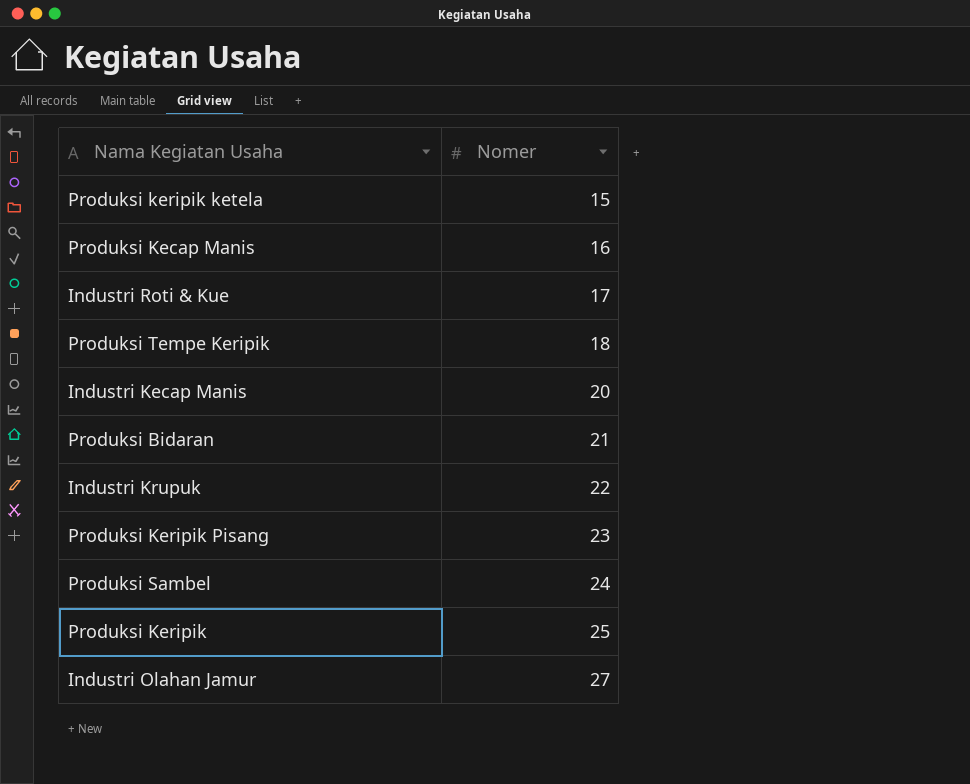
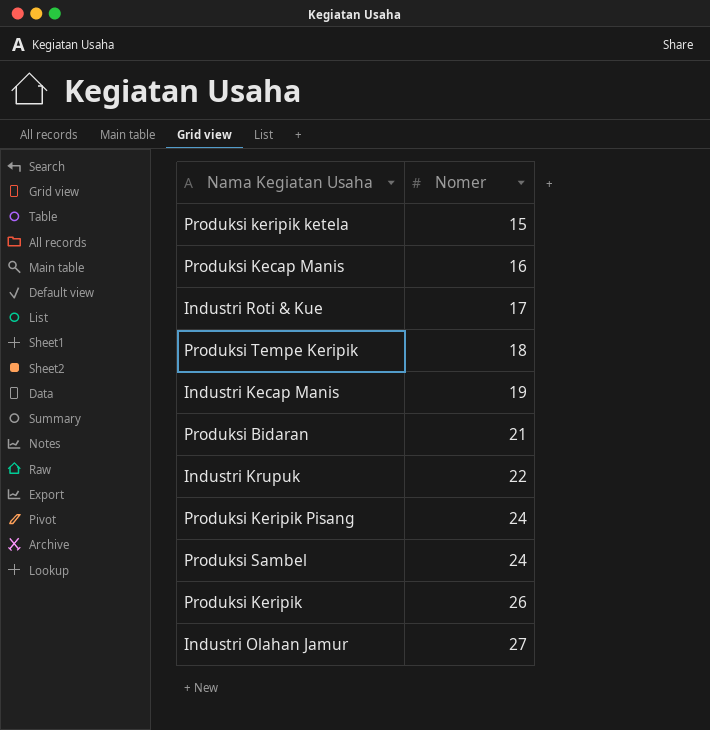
Industri Kecap Manis | Nomer: 20 -> 19
Produksi Keripik Pisang | Nomer: 23 -> 24
Produksi Keripik | Nomer: 25 -> 26

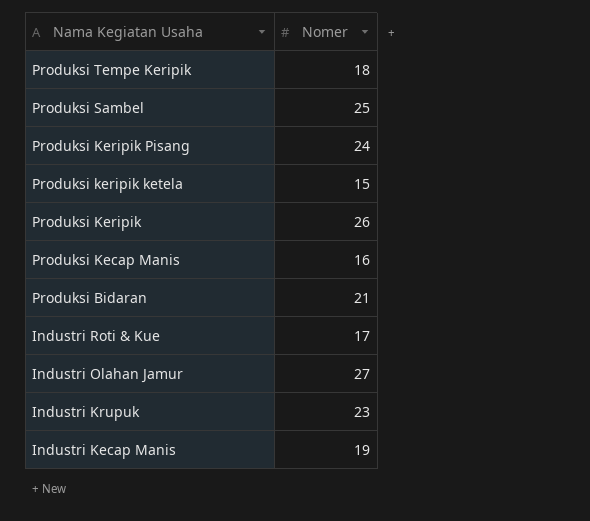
row order: Nomer ascending -> Nama Kegiatan Usaha descending
Produksi Sambel | Nomer: 24 -> 25
Industri Krupuk | Nomer: 22 -> 23

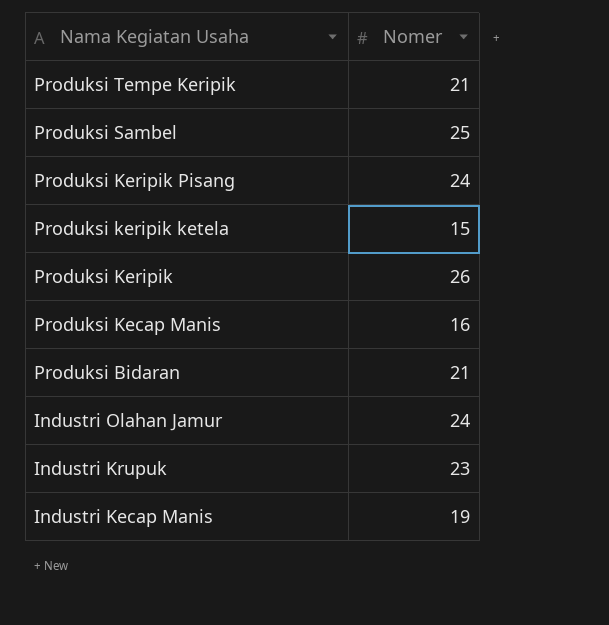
row Industri Roti & Kue: 17 -> none
Produksi Tempe Keripik | Nomer: 18 -> 21
Industri Olahan Jamur | Nomer: 27 -> 24

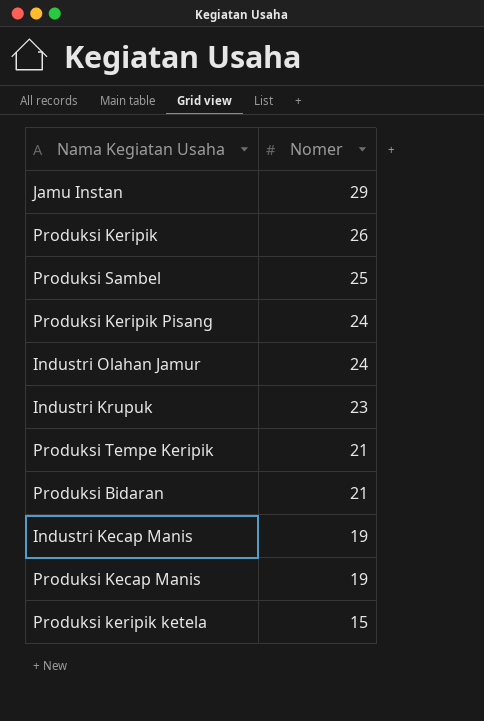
row order: Nama Kegiatan Usaha descending -> Nomer descending
row Jamu Instan: none -> 29
Produksi Kecap Manis | Nomer: 16 -> 19

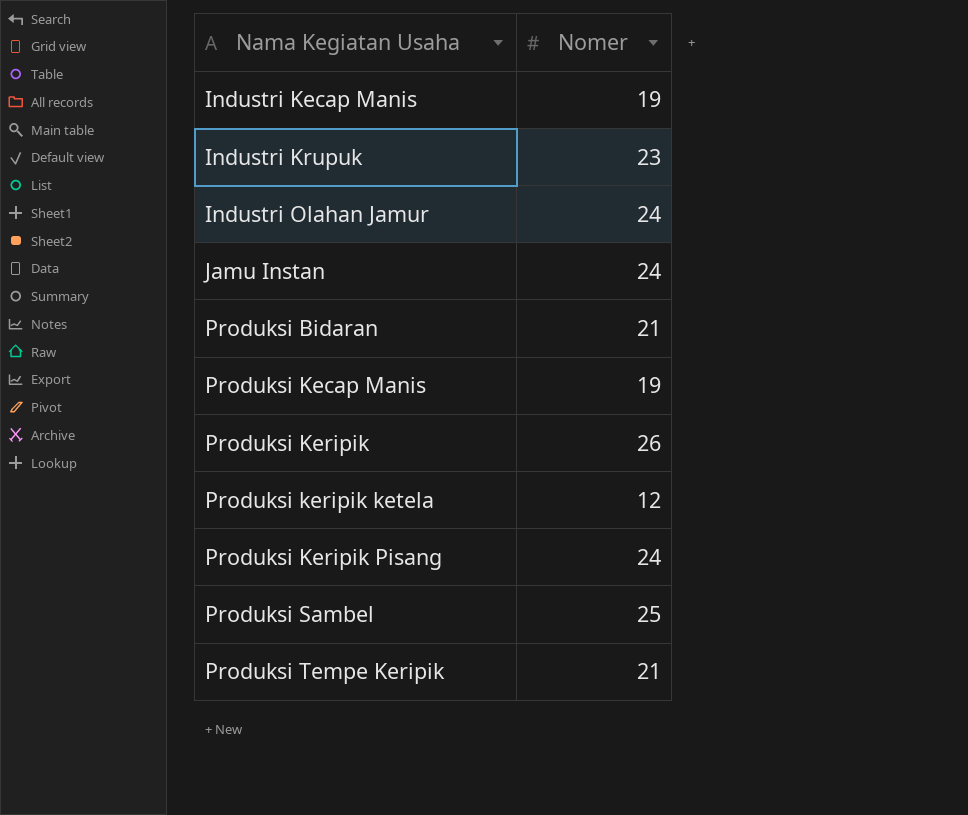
row order: Nomer descending -> Nama Kegiatan Usaha ascending
Jamu Instan | Nomer: 29 -> 24
Produksi keripik ketela | Nomer: 15 -> 12

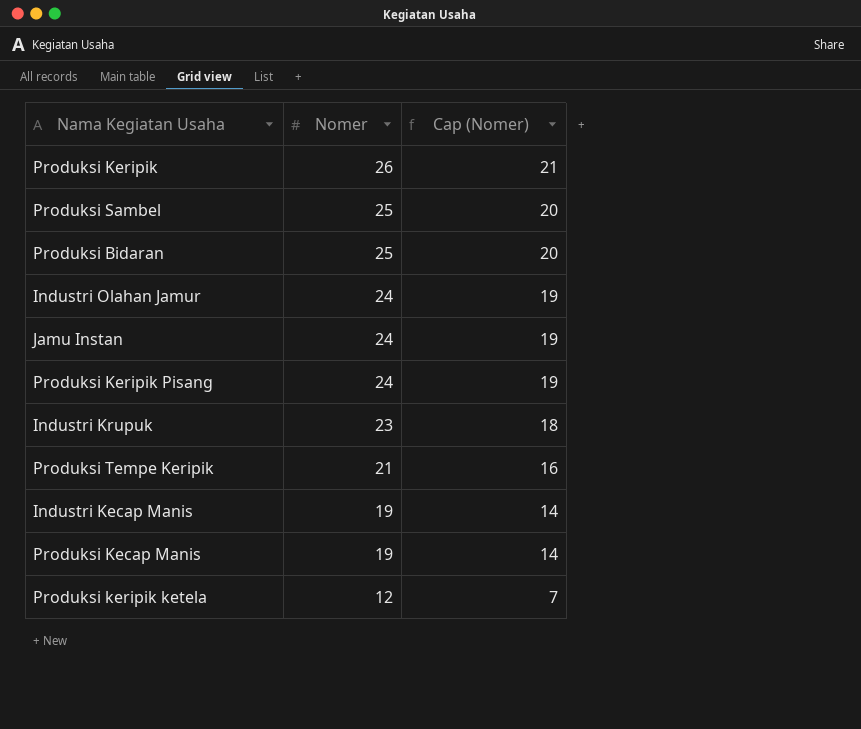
row order: Nama Kegiatan Usaha ascending -> Nomer descending
column Cap (Nomer) | formula: none -> [Nomer] - 5
Produksi Bidaran | Nomer: 21 -> 25

